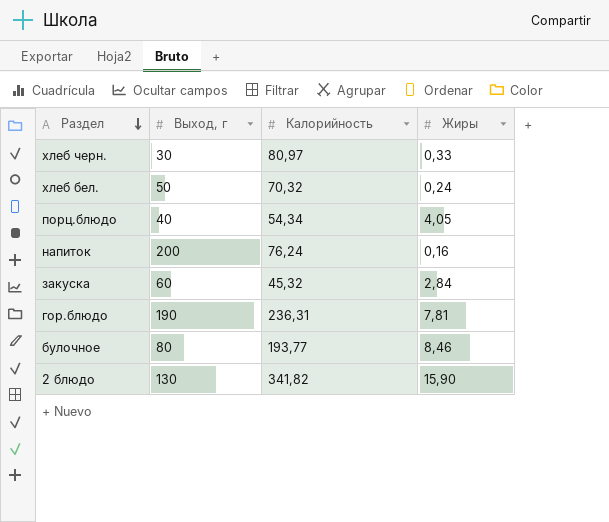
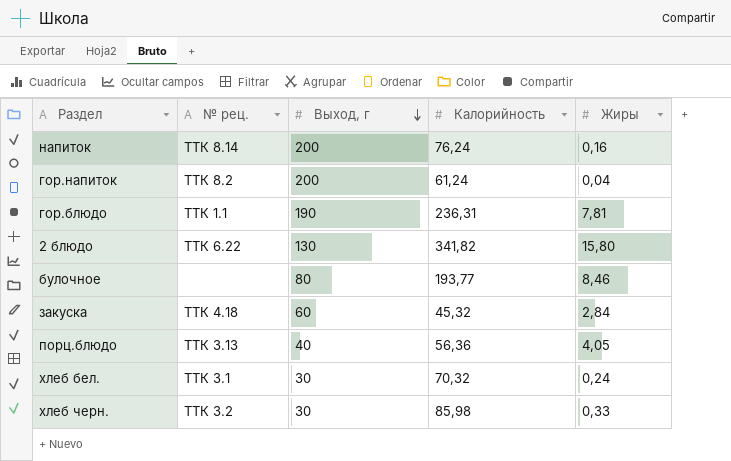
row order: Раздел descending -> Выход, г descending
column № рец. | position: none -> 2
row гор.напиток: none -> ТТК 8.2 | 200 | 61,24 | 0,04
2 блюдо | Жиры: 15,90 -> 15,80
порц.блюдо | Калорийность: 54,34 -> 56,36
хлеб бел. | Выход, г: 50 -> 30
хлеб черн. | Калорийность: 80,97 -> 85,98

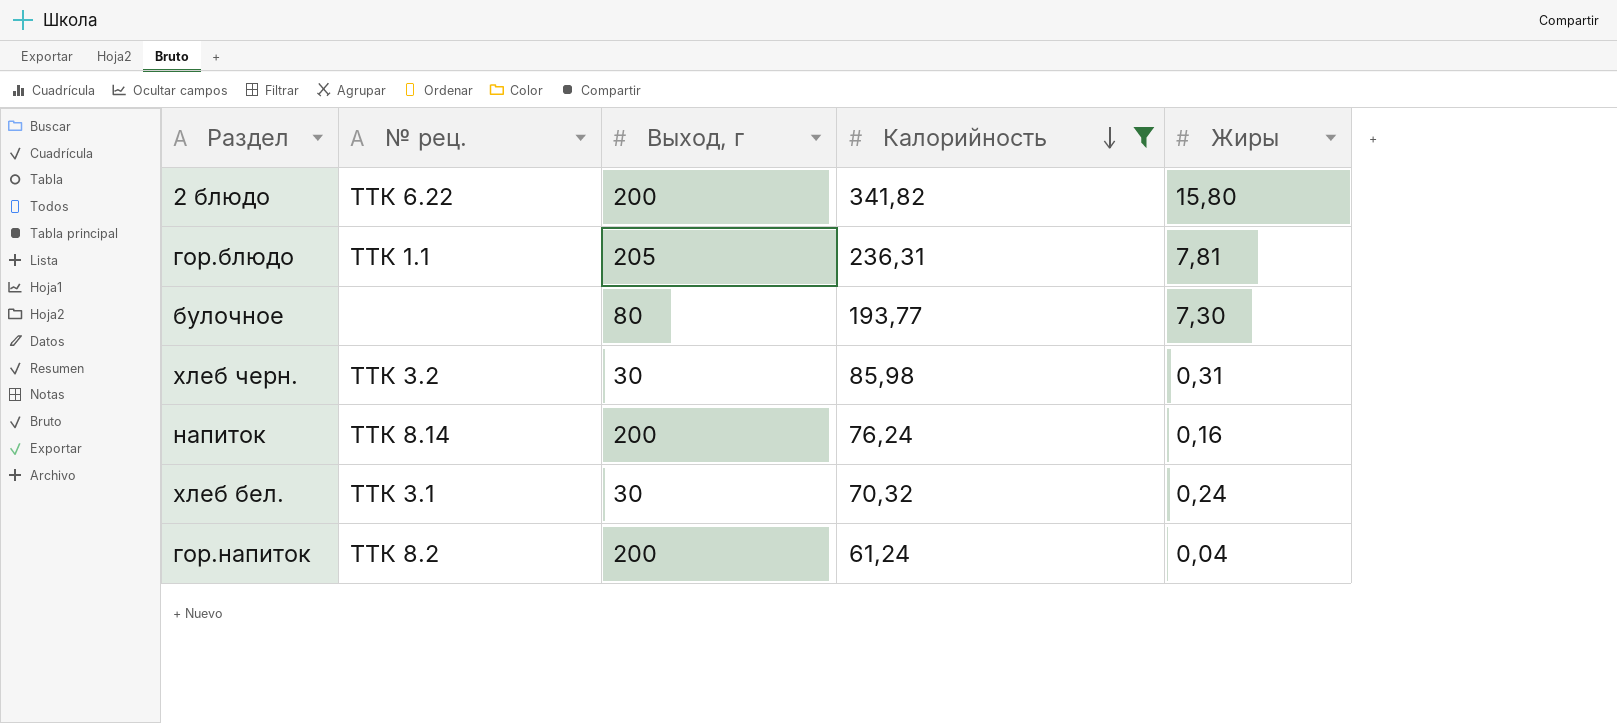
filter: none -> Калорийность >= 61,24
row order: Выход, г descending -> Калорийность descending
2 блюдо | Выход, г: 130 -> 200
гор.блюдо | Выход, г: 190 -> 205
булочное | Жиры: 8,46 -> 7,30
хлеб черн. | Жиры: 0,33 -> 0,31

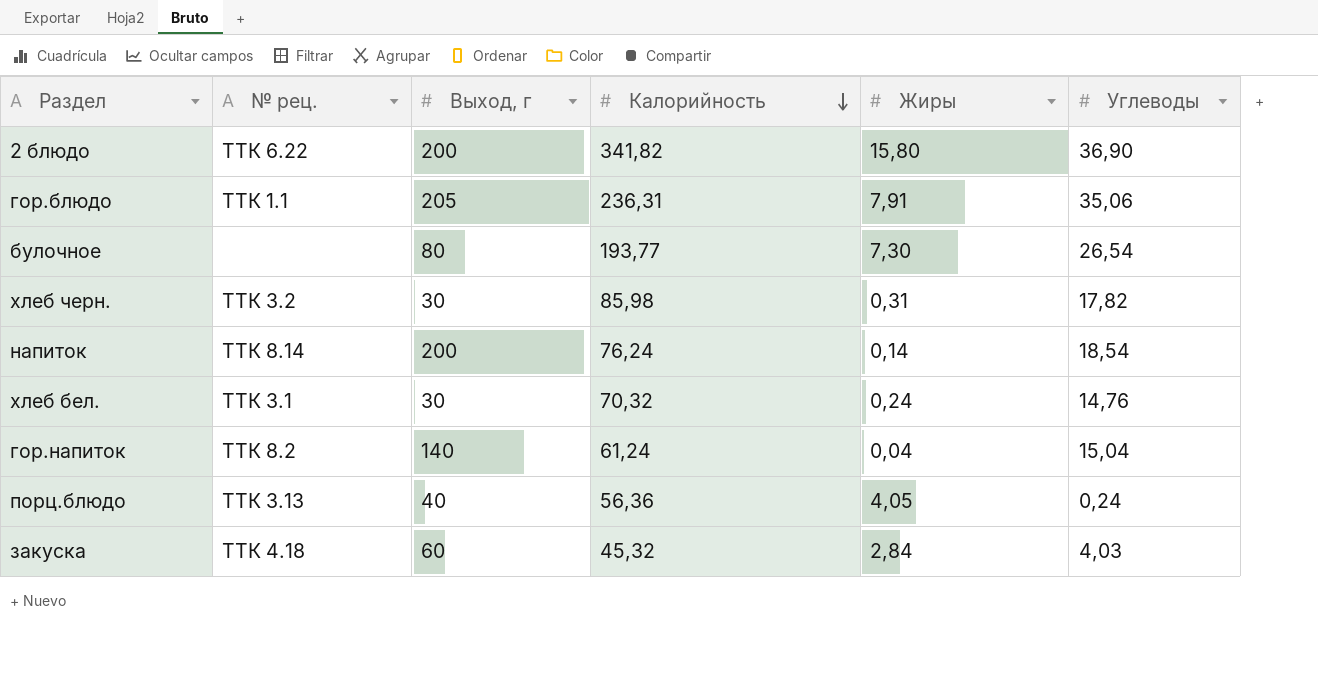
filter: Калорийность >= 61,24 -> none
column Углеводы | position: none -> 6
гор.блюдо | Жиры: 7,81 -> 7,91
напиток | Жиры: 0,16 -> 0,14
гор.напиток | Выход, г: 200 -> 140

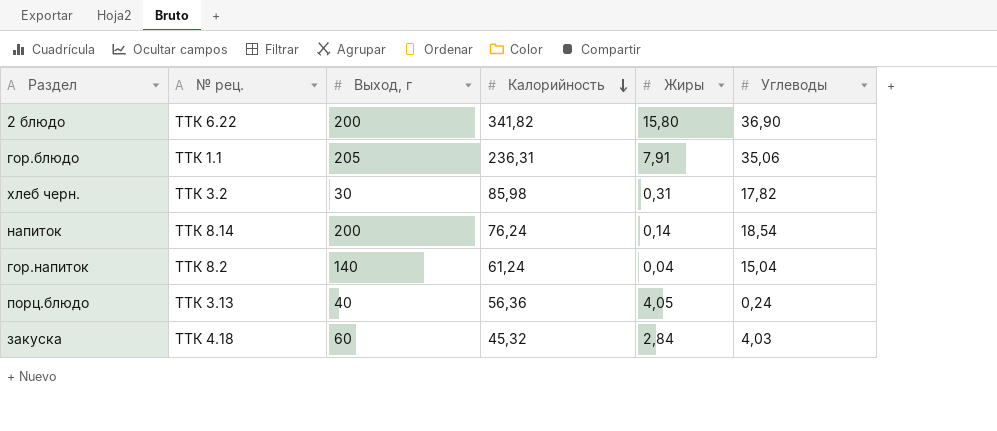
row булочное: none | 80 | 193,77 | 7,30 | 26,54 -> none
row хлеб бел.: ТТК 3.1 | 30 | 70,32 | 0,24 | 14,76 -> none

